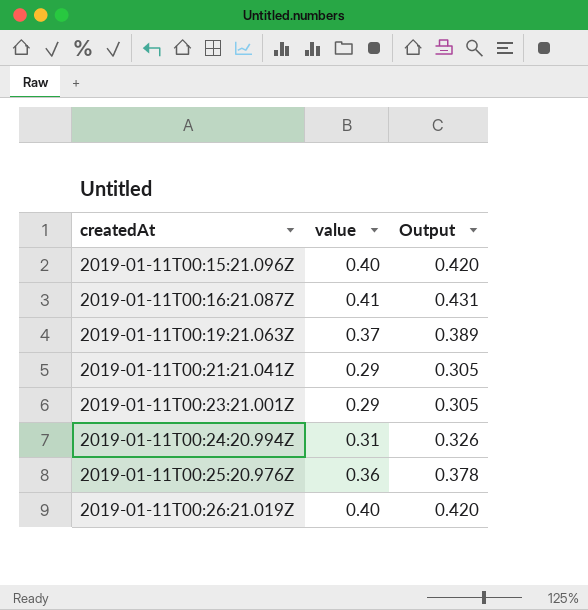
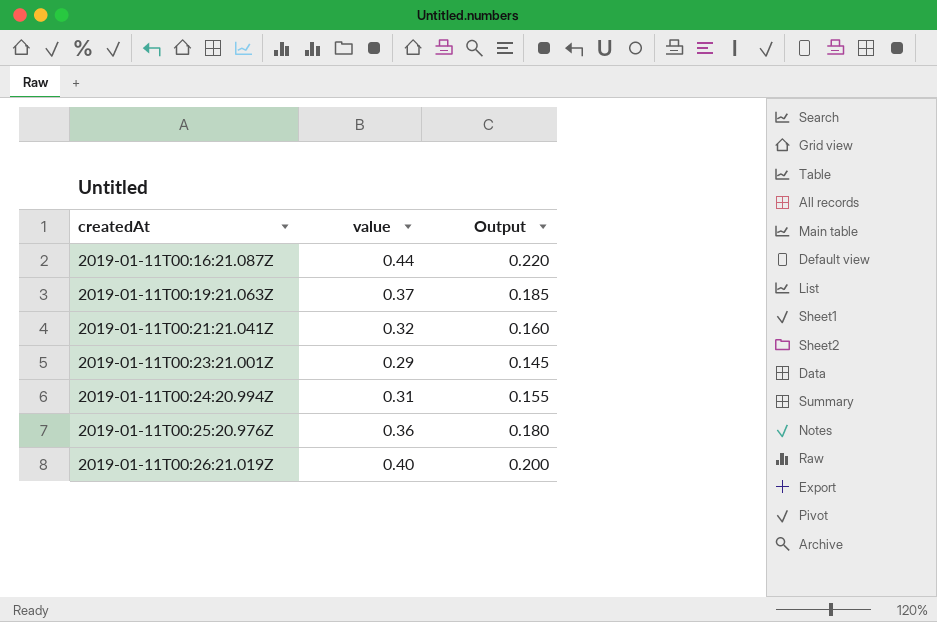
column Output | formula: [value] * 1.05 -> [value] * 0.5
row 2019-01-11T00:15:21.096Z: 0.40 | 0.420 -> none
2019-01-11T00:16:21.087Z | value: 0.41 -> 0.44
2019-01-11T00:21:21.041Z | value: 0.29 -> 0.32

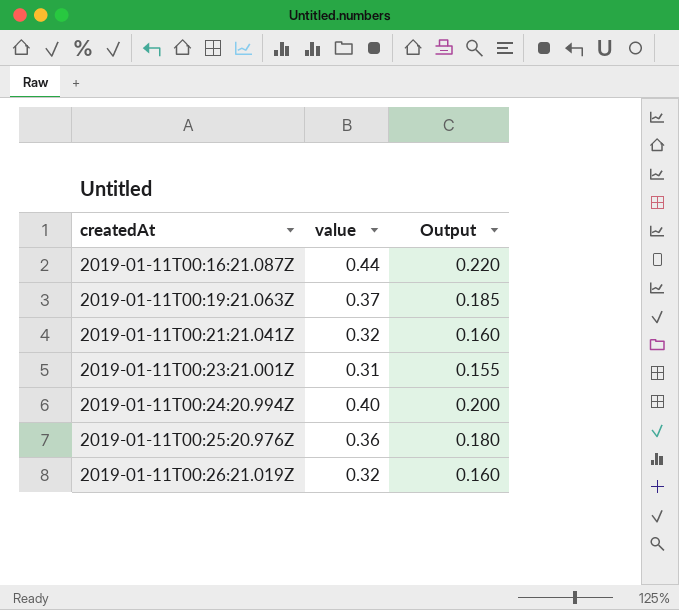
2019-01-11T00:23:21.001Z | value: 0.29 -> 0.31
2019-01-11T00:23:21.001Z | Output: 0.145 -> 0.155
2019-01-11T00:24:20.994Z | value: 0.31 -> 0.40
2019-01-11T00:24:20.994Z | Output: 0.155 -> 0.200
2019-01-11T00:26:21.019Z | value: 0.40 -> 0.32
2019-01-11T00:26:21.019Z | Output: 0.200 -> 0.160

